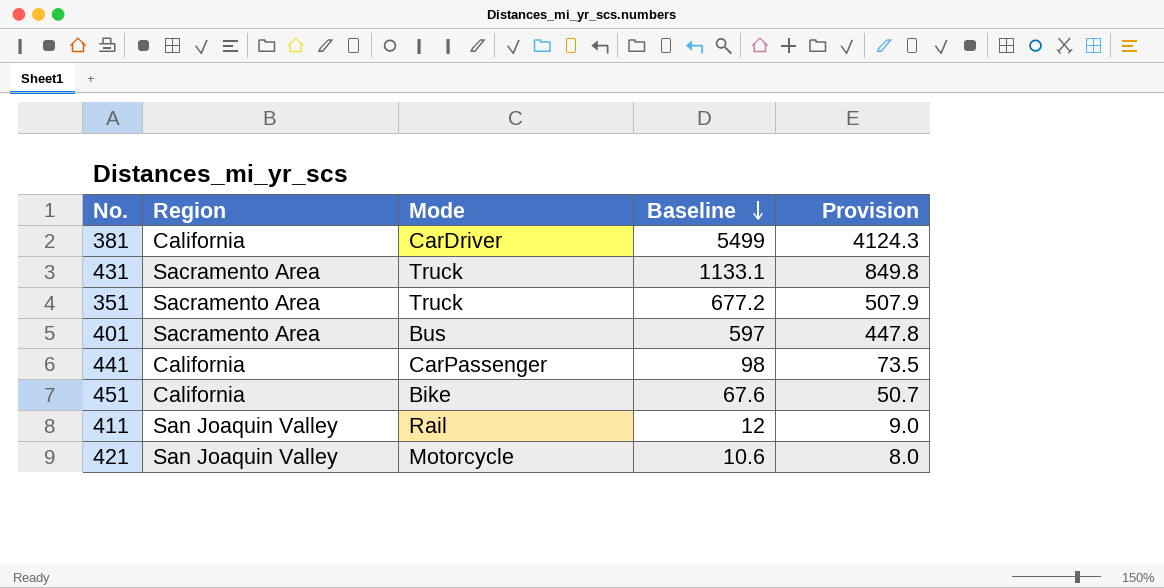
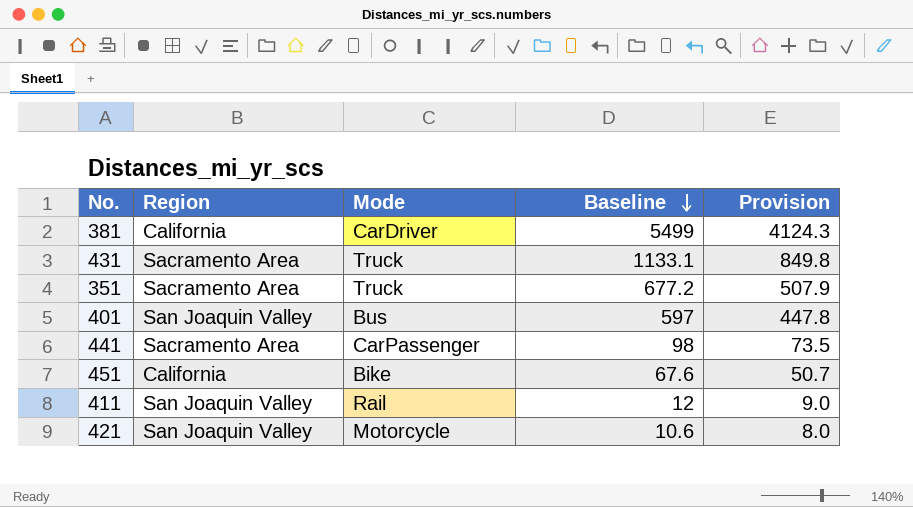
401 | Region: Sacramento Area -> San Joaquin Valley
441 | Region: California -> Sacramento Area

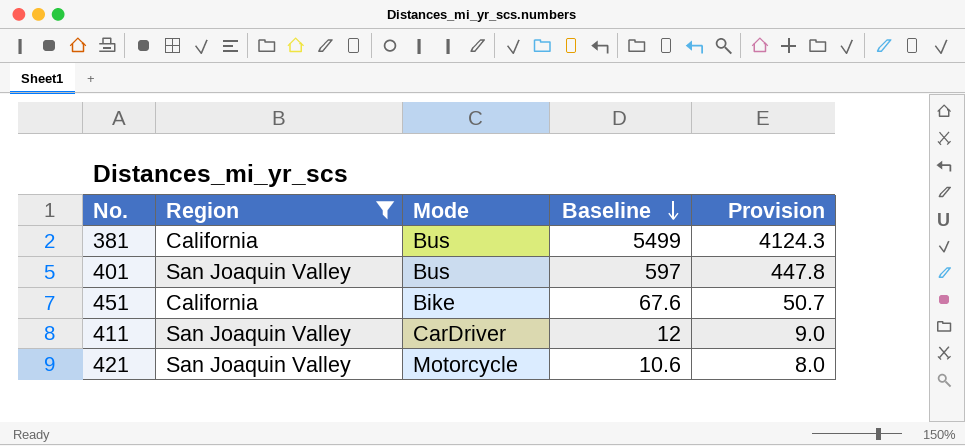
filter: none -> Region != Sacramento Area
381 | Mode: CarDriver -> Bus
411 | Mode: Rail -> CarDriver

